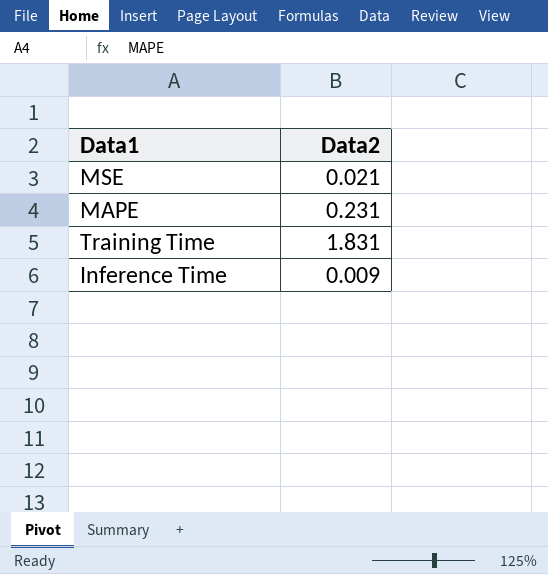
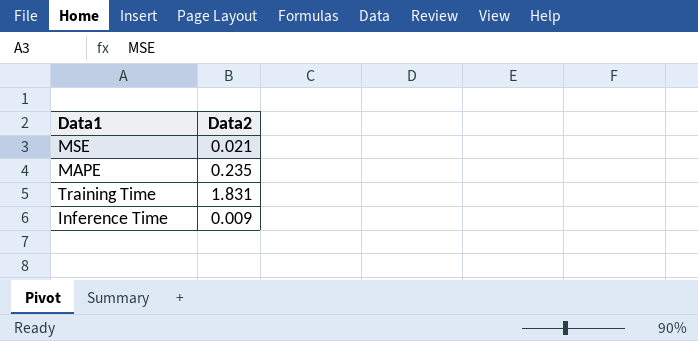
MAPE | Data2: 0.231 -> 0.235

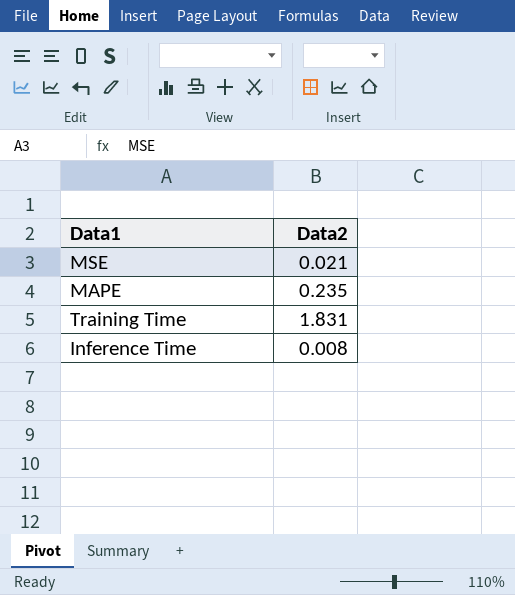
Inference Time | Data2: 0.009 -> 0.008

